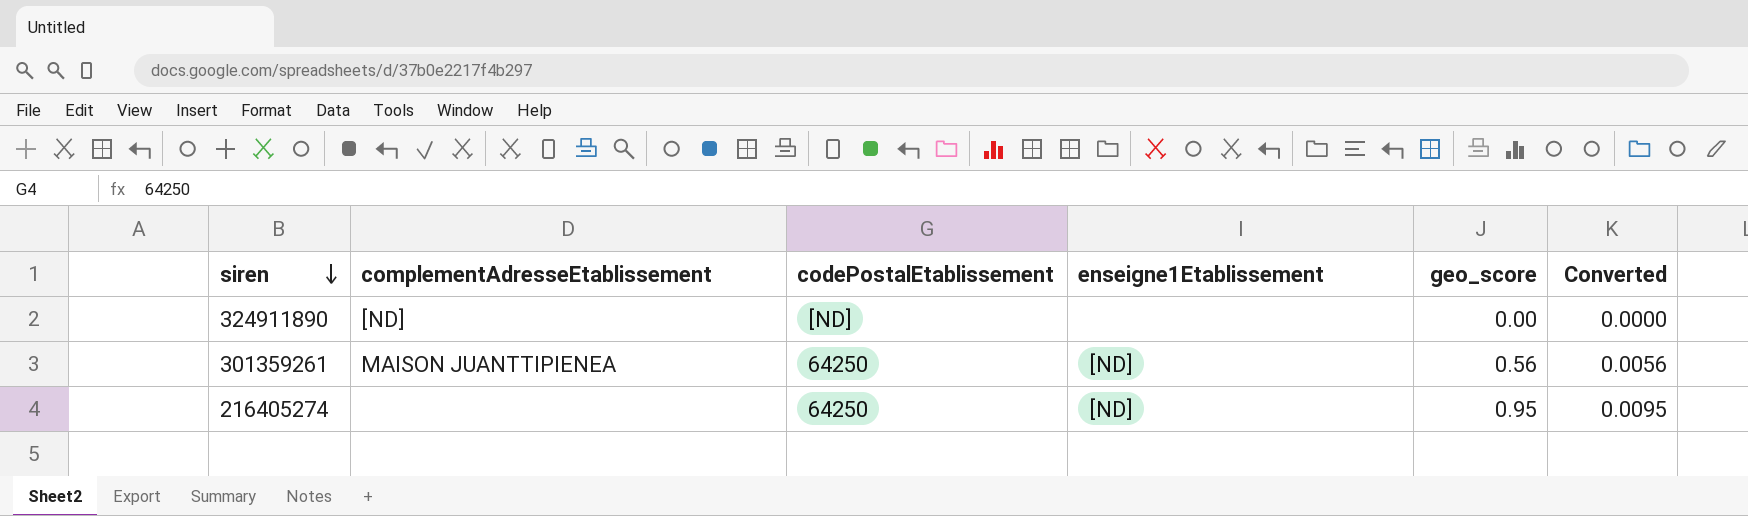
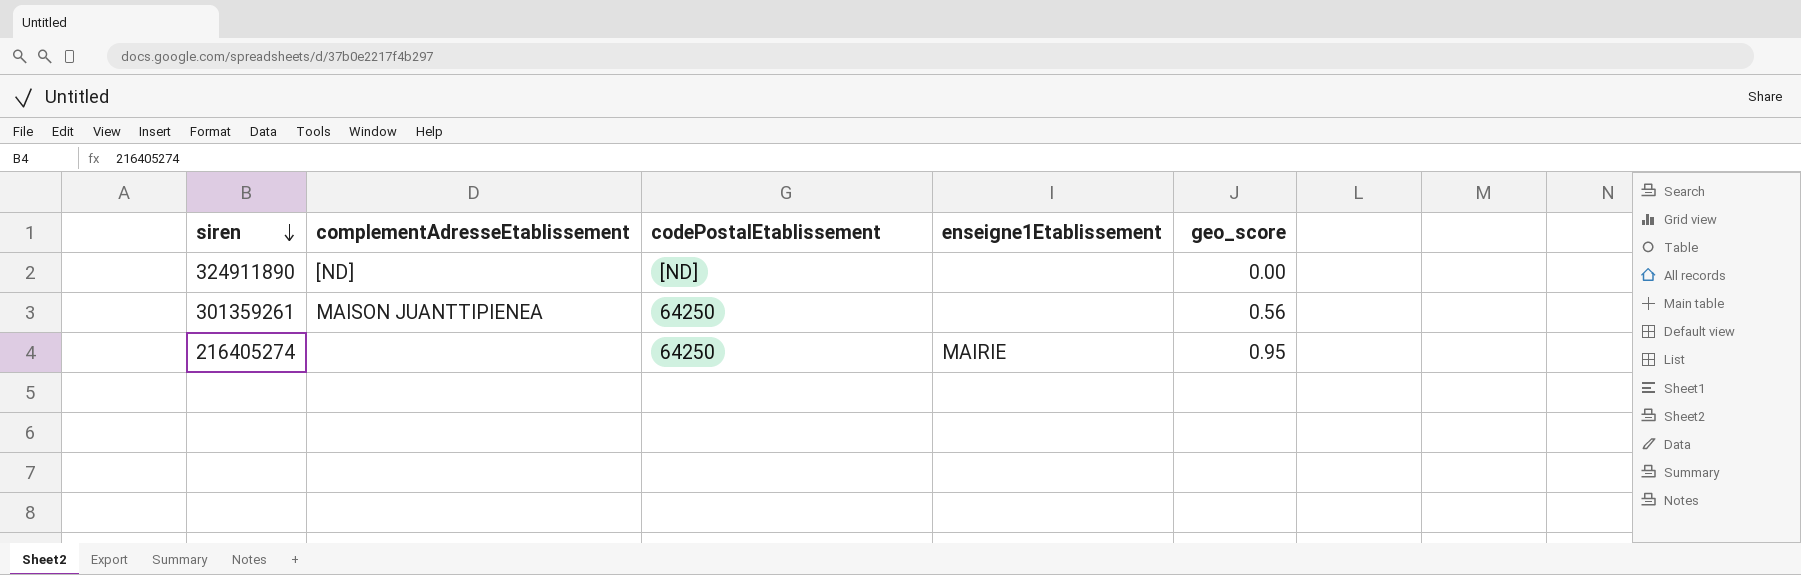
column Converted | formula: [geo_score] * 0.01 -> none
301359261 | enseigne1Etablissement: [ND] -> none
216405274 | enseigne1Etablissement: [ND] -> MAIRIE

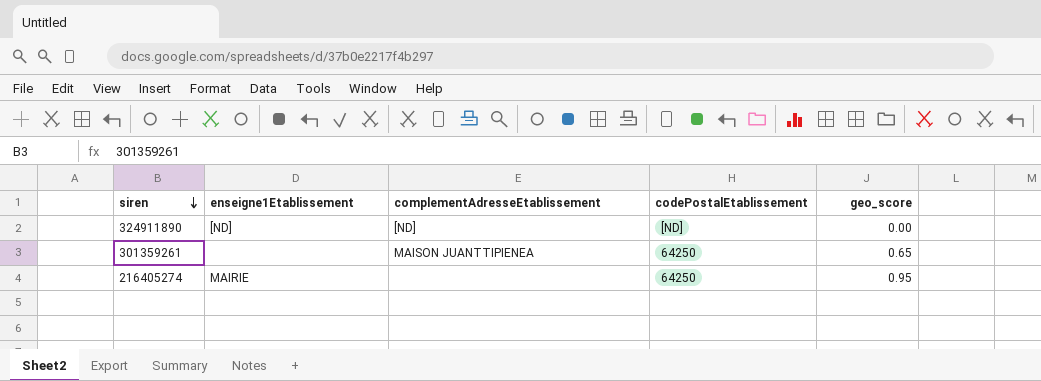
column enseigne1Etablissement | position: 4 -> 2
324911890 | enseigne1Etablissement: none -> [ND]
301359261 | geo_score: 0.56 -> 0.65

